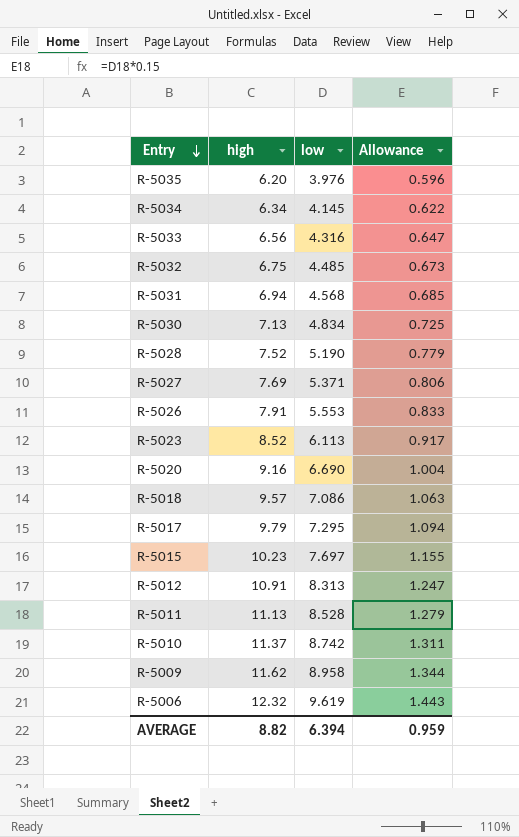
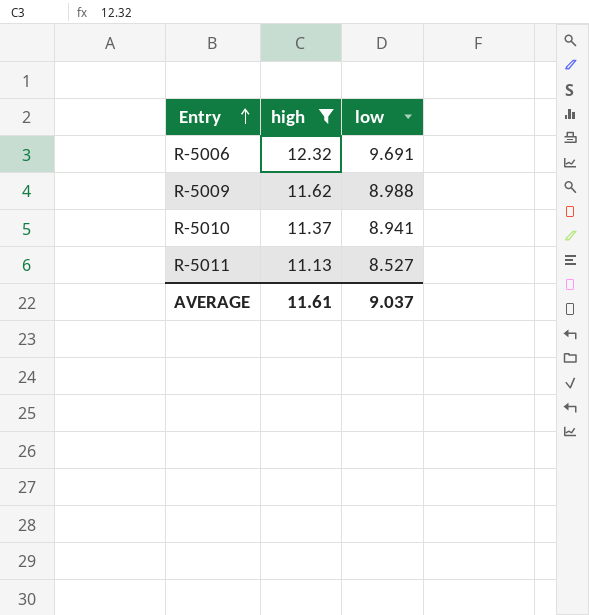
filter: none -> high >= 11.13
row order: Entry descending -> Entry ascending
column Allowance | formula: [low] * 0.15 -> none
R-5006 | low: 9.619 -> 9.691
R-5009 | low: 8.958 -> 8.988
R-5010 | low: 8.742 -> 8.941
R-5011 | low: 8.528 -> 8.527
AVERAGE | high: 8.82 -> 11.61
AVERAGE | low: 6.394 -> 9.037

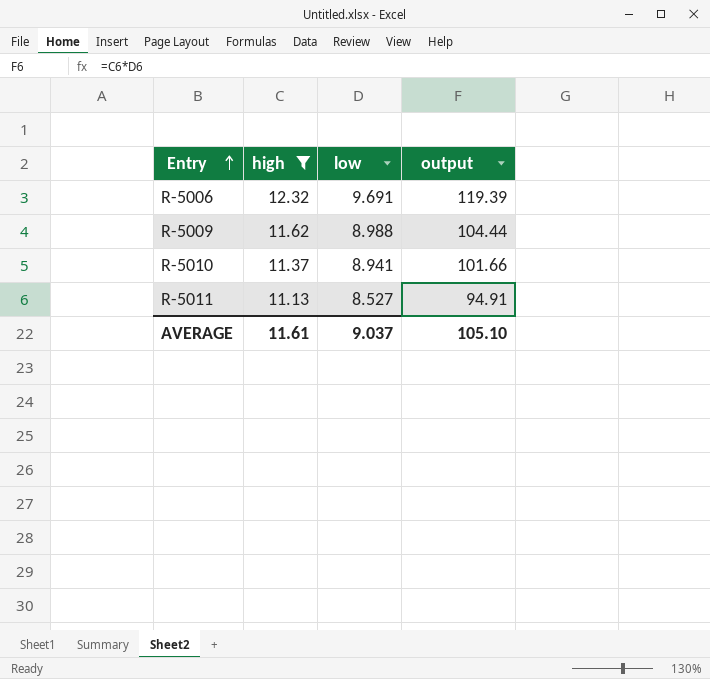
column output | formula: none -> [high] * [low]

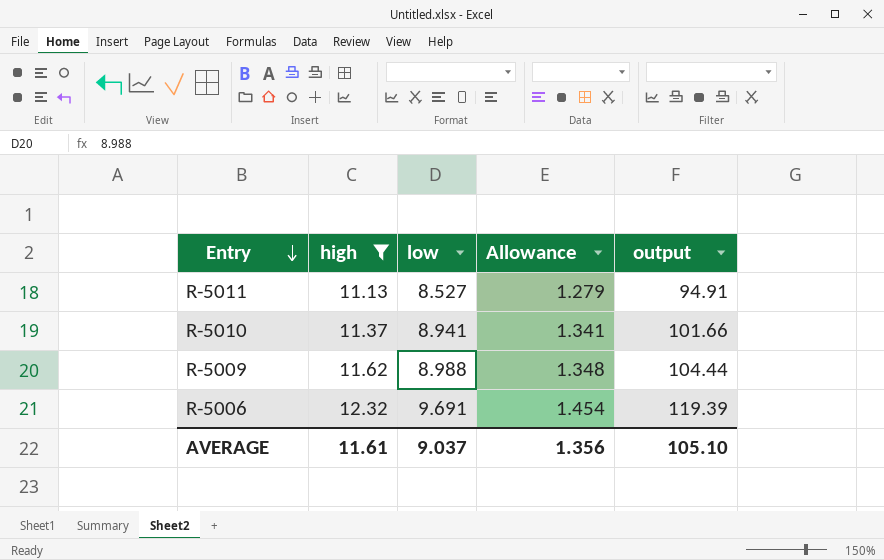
row order: Entry ascending -> Entry descending
column Allowance | formula: none -> [low] * 0.15

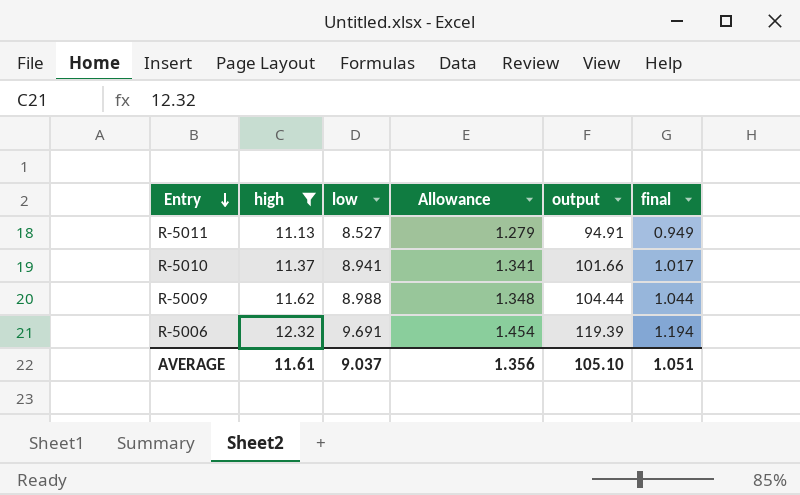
column final | formula: none -> [output] * 0.01

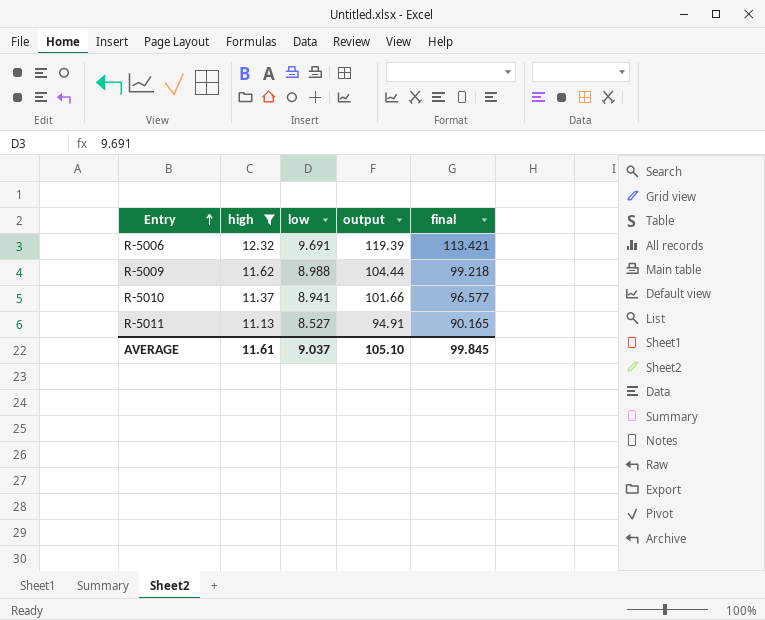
row order: Entry descending -> Entry ascending
column Allowance | formula: [low] * 0.15 -> none
column final | formula: [output] * 0.01 -> [output] * 0.95
AVERAGE | final: 1.051 -> 99.845

